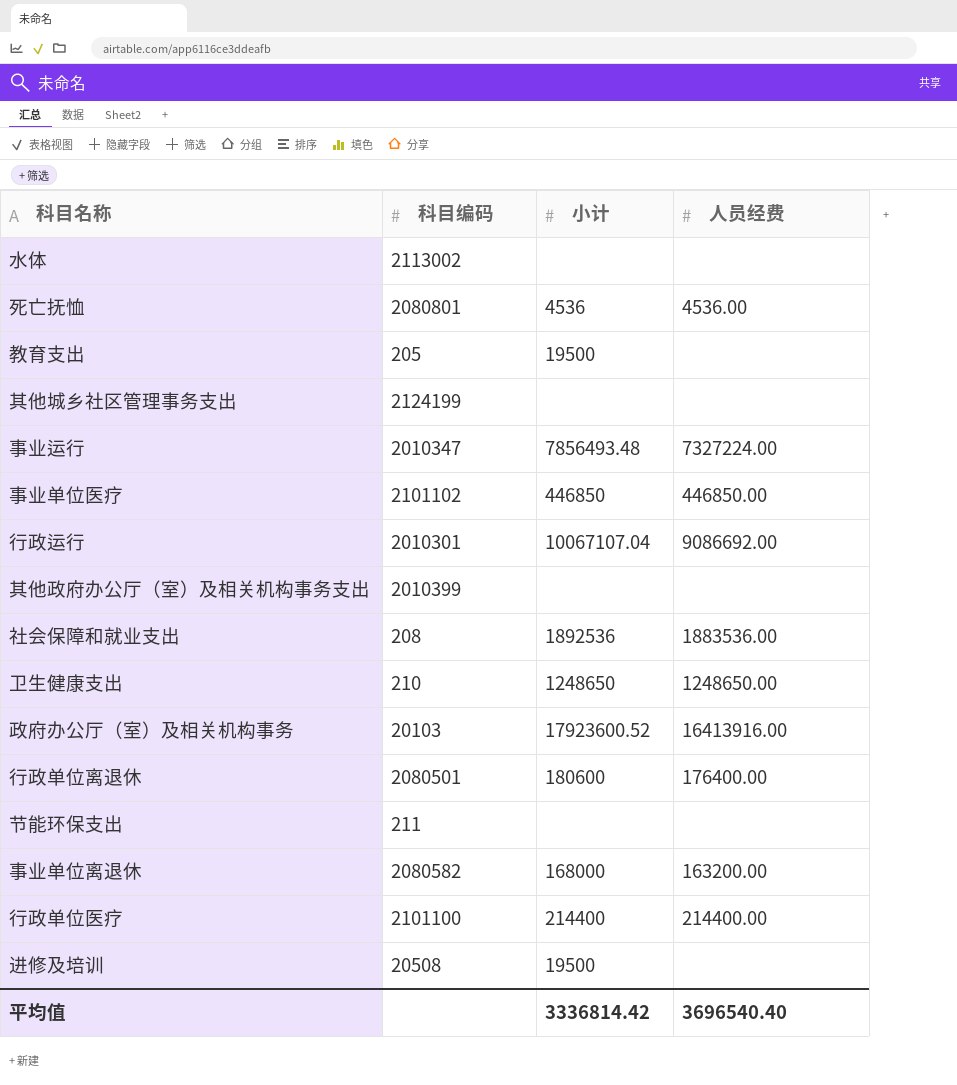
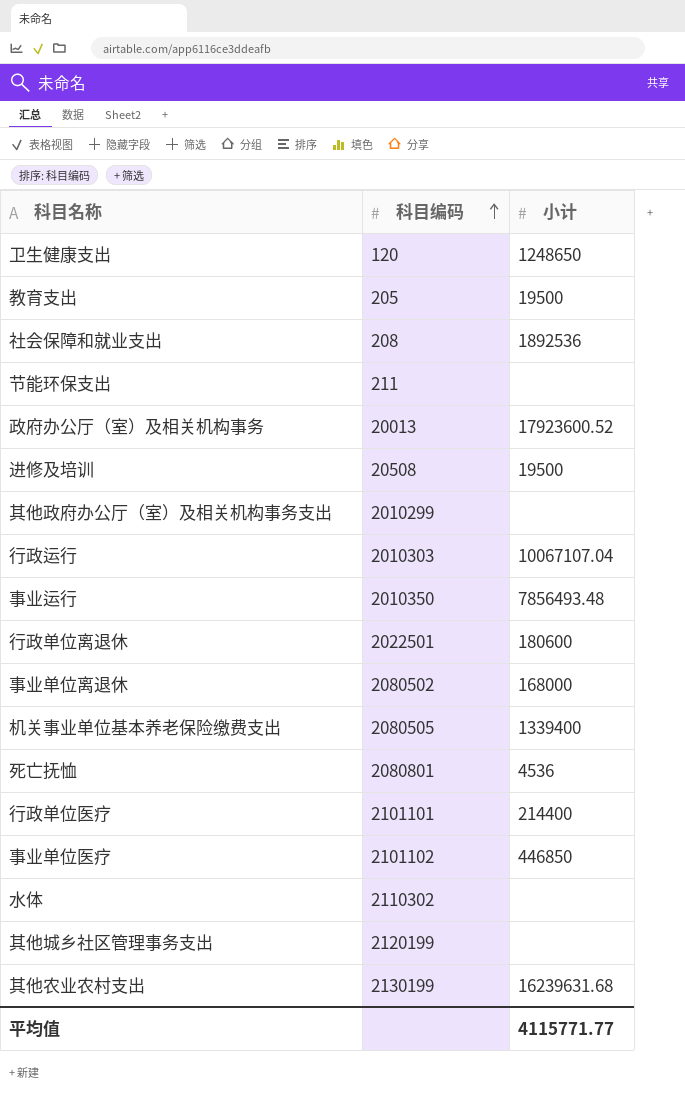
row order: none -> 科目编码 ascending
column 人员经费 | position: 4 -> none
卫生健康支出 | 科目编码: 210 -> 120
政府办公厅（室）及相关机构事务 | 科目编码: 20103 -> 20013
其他政府办公厅（室）及相关机构事务支出 | 科目编码: 2010399 -> 2010299
行政运行 | 科目编码: 2010301 -> 2010303
事业运行 | 科目编码: 2010347 -> 2010350
行政单位离退休 | 科目编码: 2080501 -> 2022501
事业单位离退休 | 科目编码: 2080582 -> 2080502
row 机关事业单位基本养老保险缴费支出: none -> 2080505 | 1339400
行政单位医疗 | 科目编码: 2101100 -> 2101101
水体 | 科目编码: 2113002 -> 2110302
其他城乡社区管理事务支出 | 科目编码: 2124199 -> 2120199
row 其他农业农村支出: none -> 2130199 | 16239631.68
平均值 | 小计: 3336814.42 -> 4115771.77

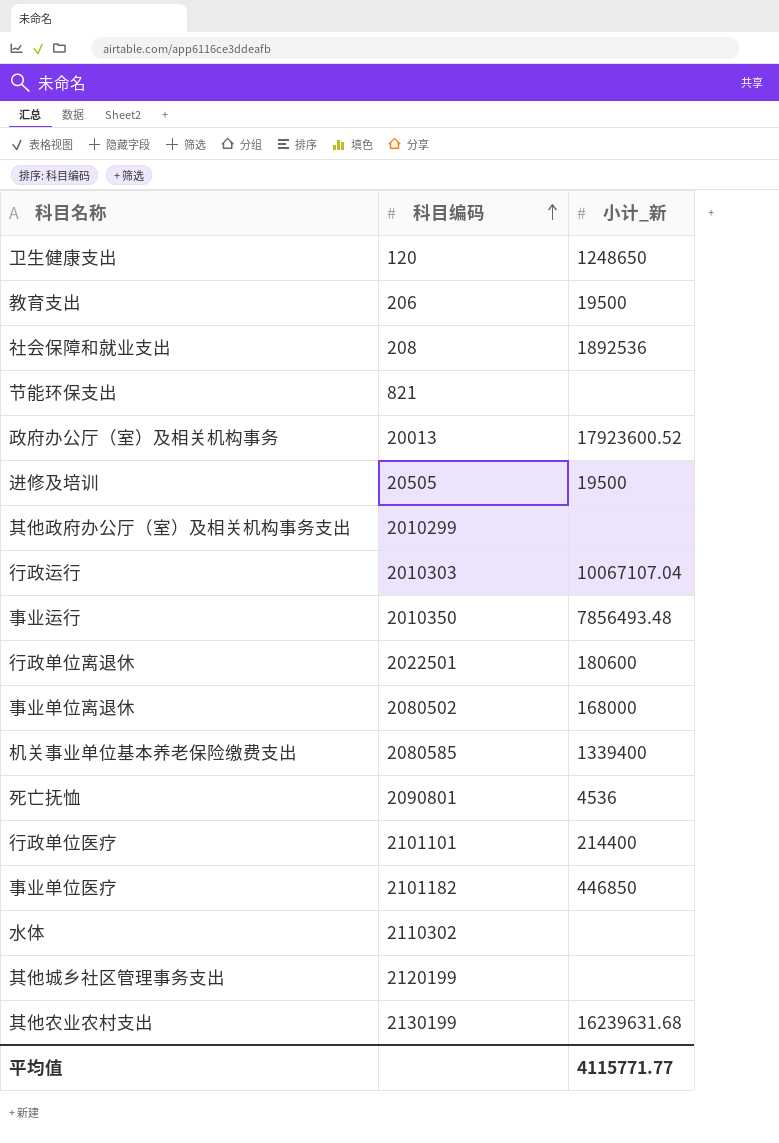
column name: 小计 -> 小计_新
教育支出 | 科目编码: 205 -> 206
节能环保支出 | 科目编码: 211 -> 821
进修及培训 | 科目编码: 20508 -> 20505
机关事业单位基本养老保险缴费支出 | 科目编码: 2080505 -> 2080585
死亡抚恤 | 科目编码: 2080801 -> 2090801
事业单位医疗 | 科目编码: 2101102 -> 2101182

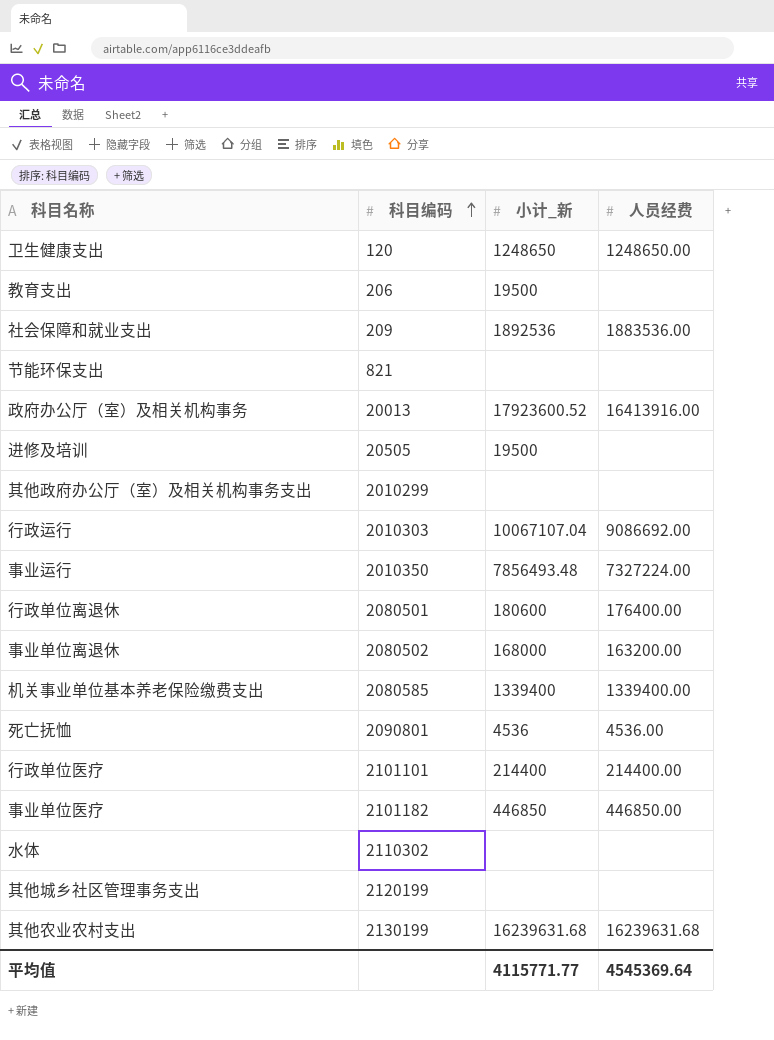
column 人员经费 | position: none -> 4
社会保障和就业支出 | 科目编码: 208 -> 209
行政单位离退休 | 科目编码: 2022501 -> 2080501

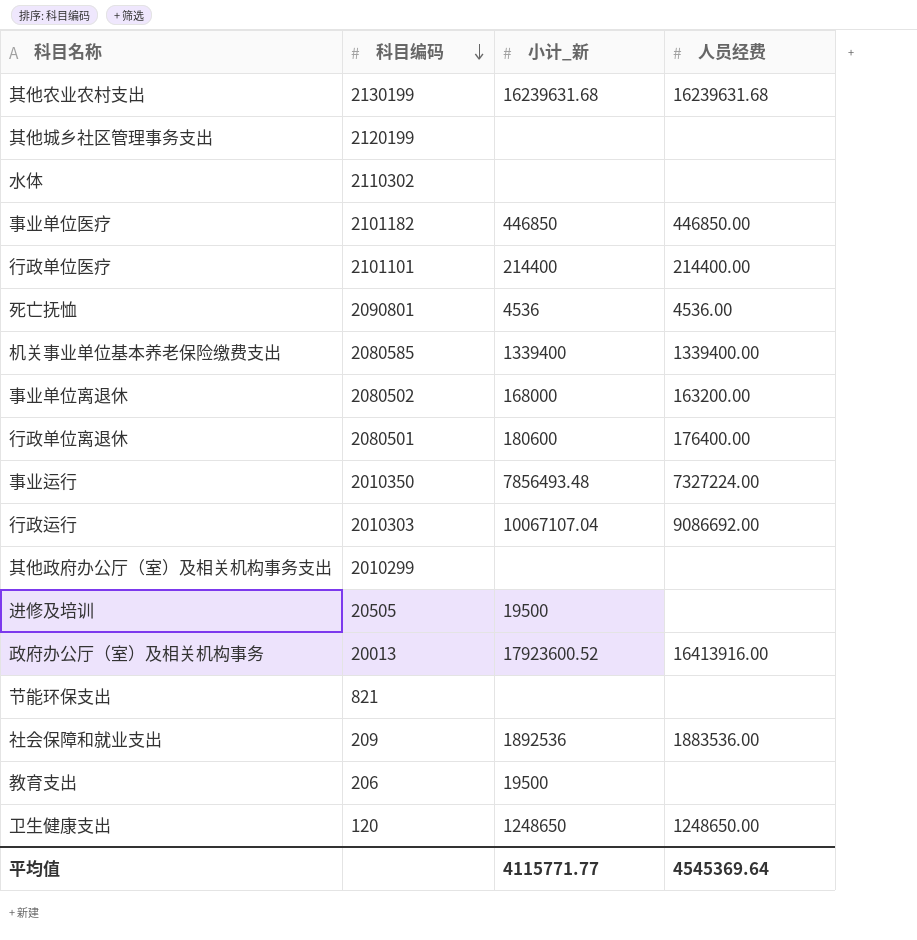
row order: 科目编码 ascending -> 科目编码 descending

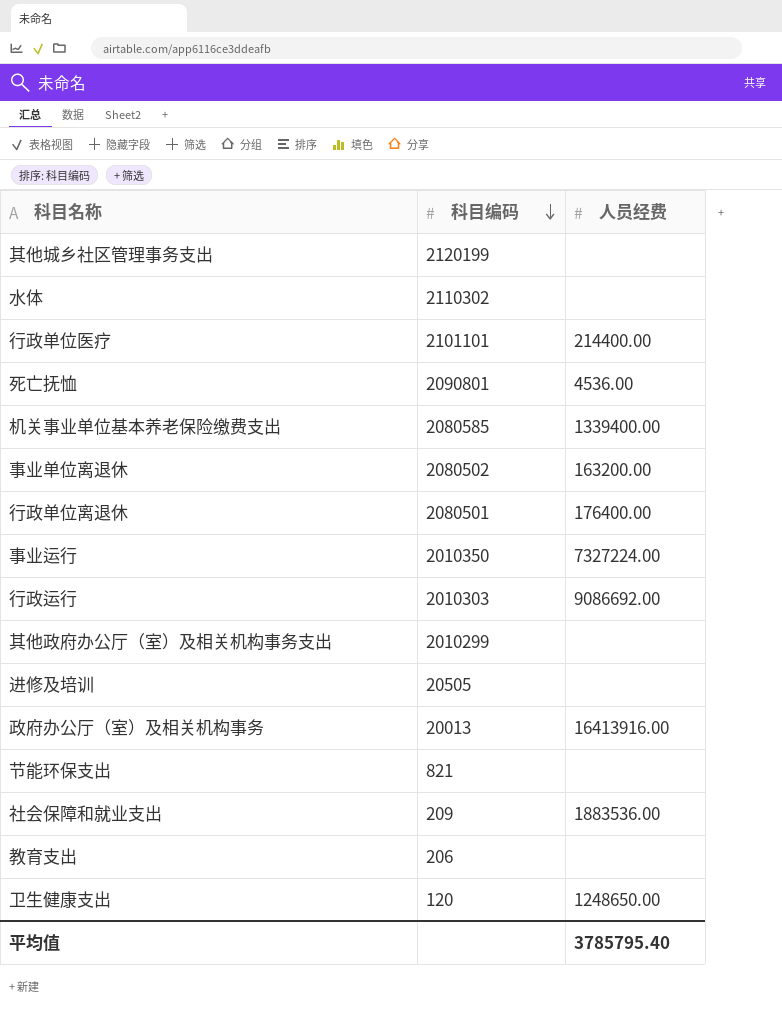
column 小计_新 | position: 3 -> none
row 其他农业农村支出: 2130199 | 16239631.68 | 16239631.68 -> none
row 事业单位医疗: 2101182 | 446850 | 446850.00 -> none
平均值 | 人员经费: 4545369.64 -> 3785795.40

